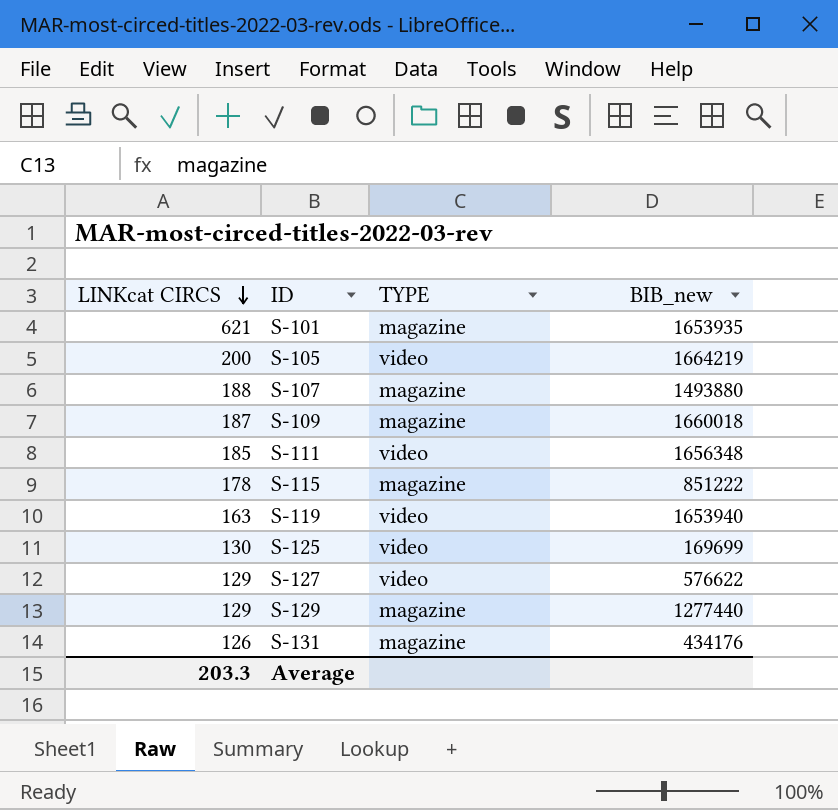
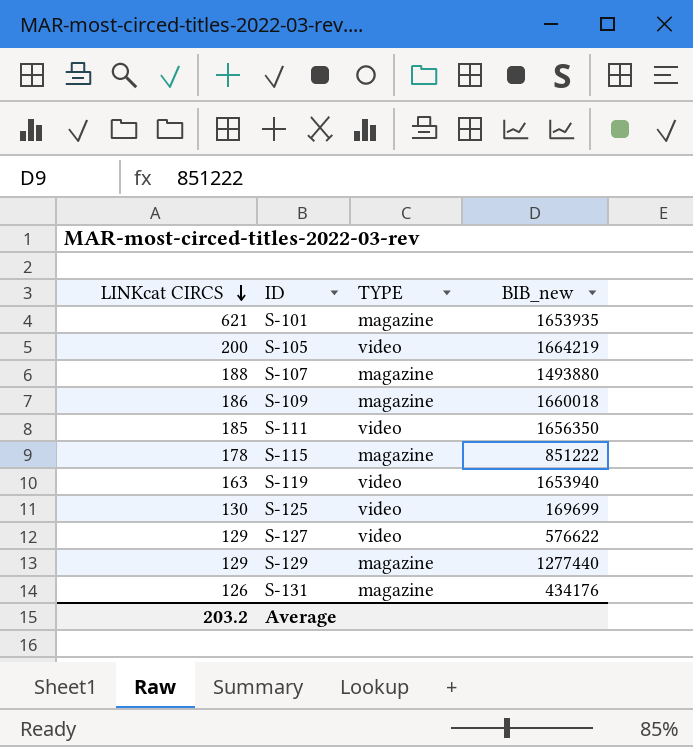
S-109 | LINKcat CIRCS: 187 -> 186
S-111 | BIB_new: 1656348 -> 1656350
Average | LINKcat CIRCS: 203.3 -> 203.2

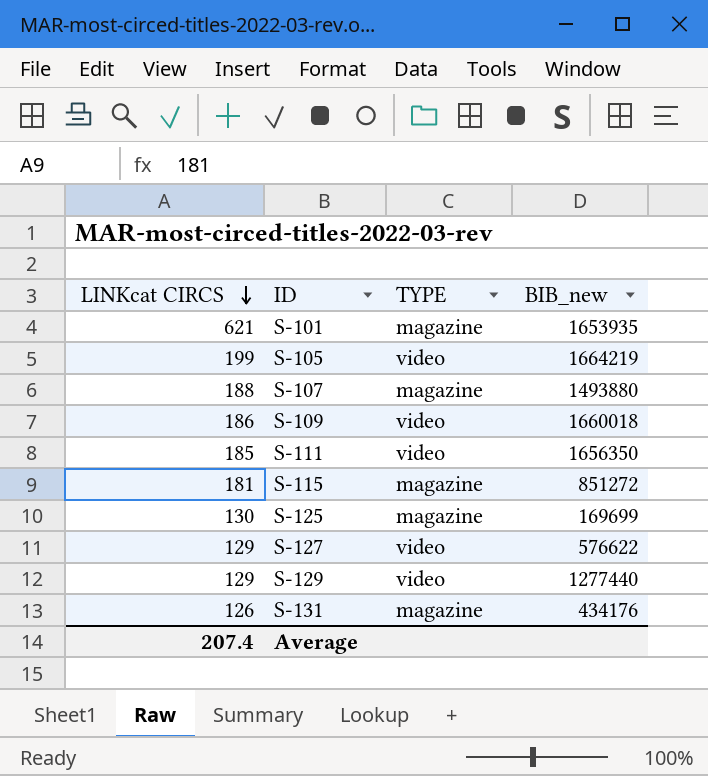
row S-119: 163 | video | 1653940 -> none
S-105 | LINKcat CIRCS: 200 -> 199
S-109 | TYPE: magazine -> video
S-115 | LINKcat CIRCS: 178 -> 181
S-115 | BIB_new: 851222 -> 851272
S-125 | TYPE: video -> magazine
S-129 | TYPE: magazine -> video
Average | LINKcat CIRCS: 203.2 -> 207.4

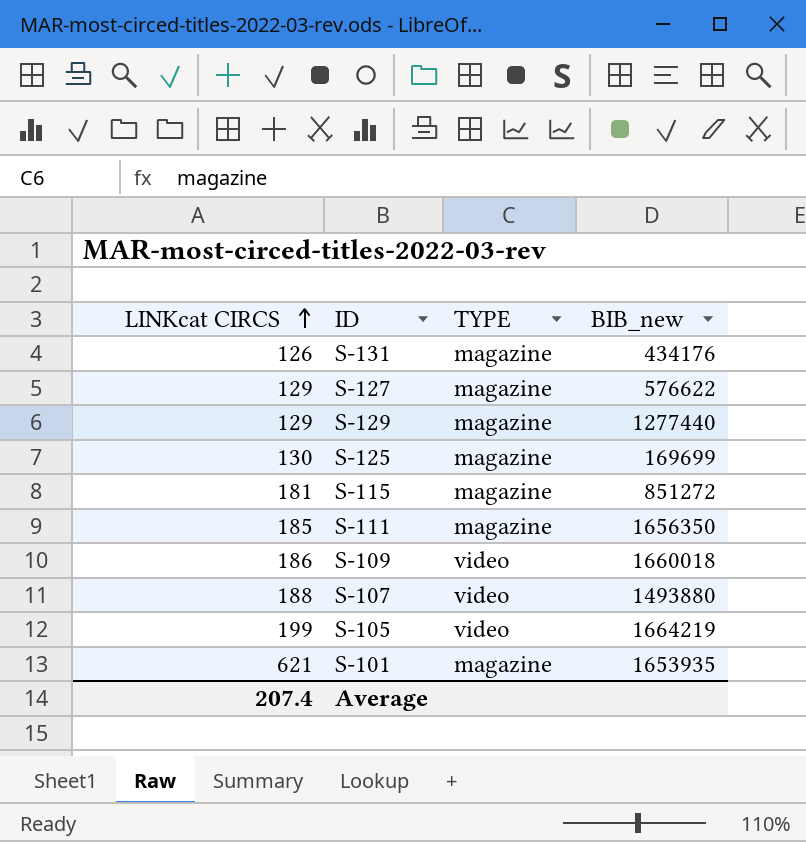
row order: LINKcat CIRCS descending -> LINKcat CIRCS ascending
S-127 | TYPE: video -> magazine
S-129 | TYPE: video -> magazine
S-111 | TYPE: video -> magazine
S-107 | TYPE: magazine -> video

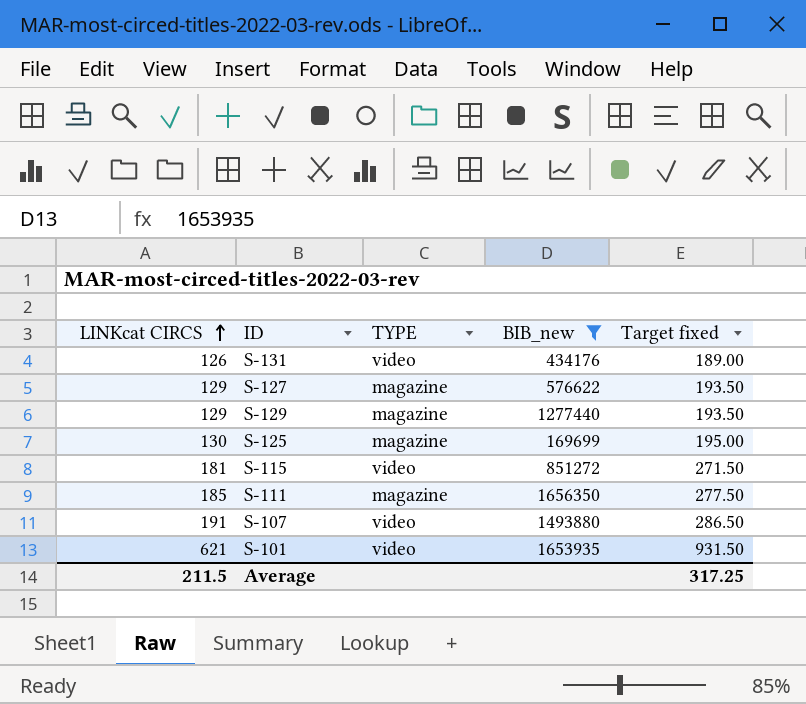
filter: none -> BIB_new <= 1656350
column Target fixed | formula: none -> [LINKcat CIRCS] * 1.5
S-131 | TYPE: magazine -> video
S-115 | TYPE: magazine -> video
S-107 | LINKcat CIRCS: 188 -> 191
S-101 | TYPE: magazine -> video
Average | LINKcat CIRCS: 207.4 -> 211.5

